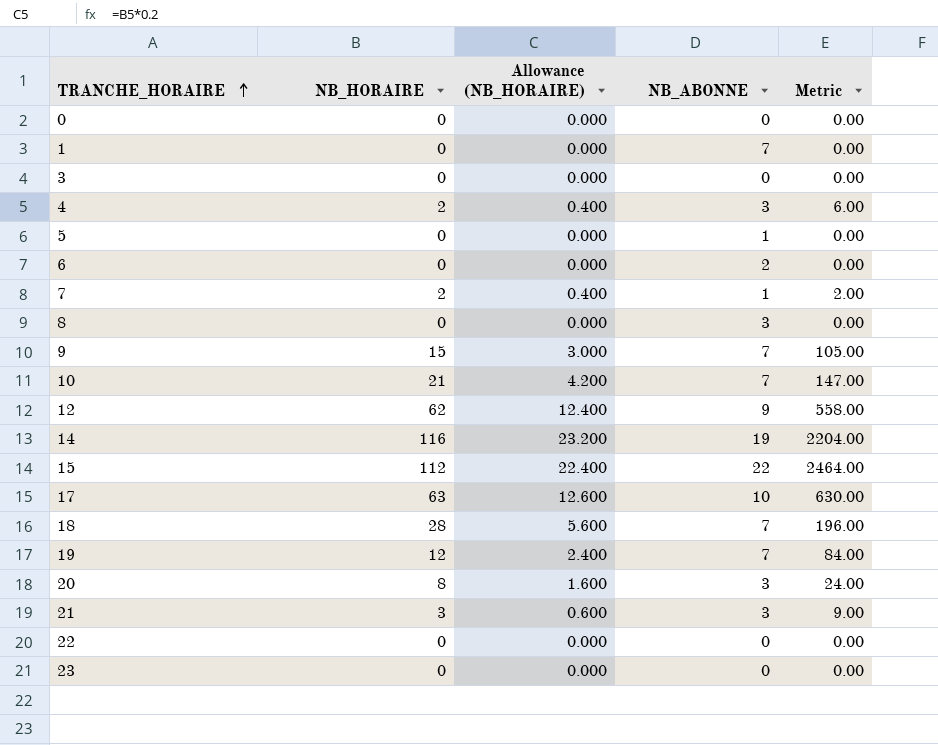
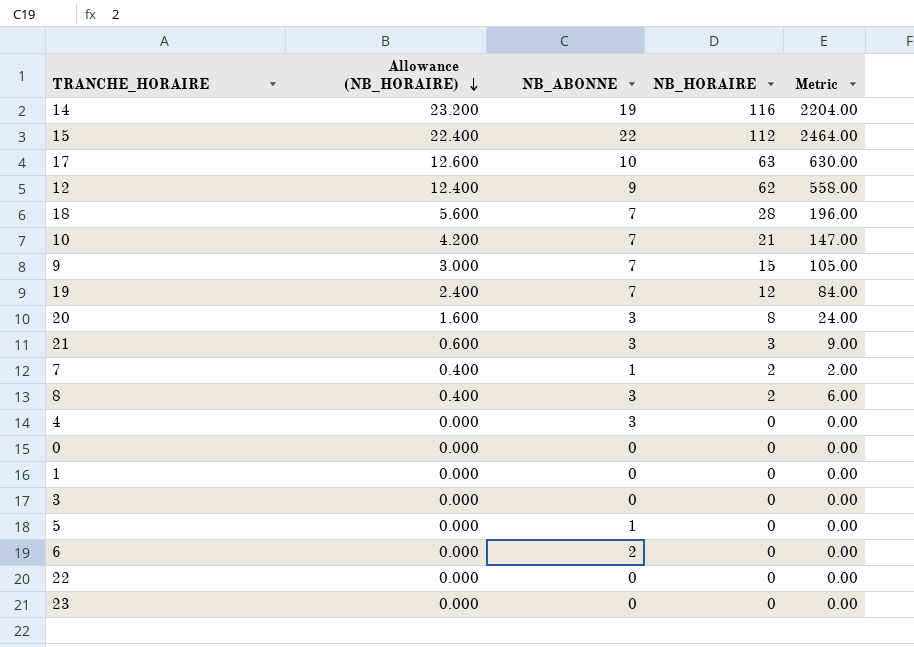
row order: TRANCHE_HORAIRE ascending -> Allowance (NB_HORAIRE) descending
column NB_HORAIRE | position: 2 -> 4
8 | Allowance (NB_HORAIRE): 0.000 -> 0.400
8 | NB_HORAIRE: 0 -> 2
8 | Metric: 0.00 -> 6.00
4 | Allowance (NB_HORAIRE): 0.400 -> 0.000
4 | NB_HORAIRE: 2 -> 0
4 | Metric: 6.00 -> 0.00
1 | NB_ABONNE: 7 -> 0

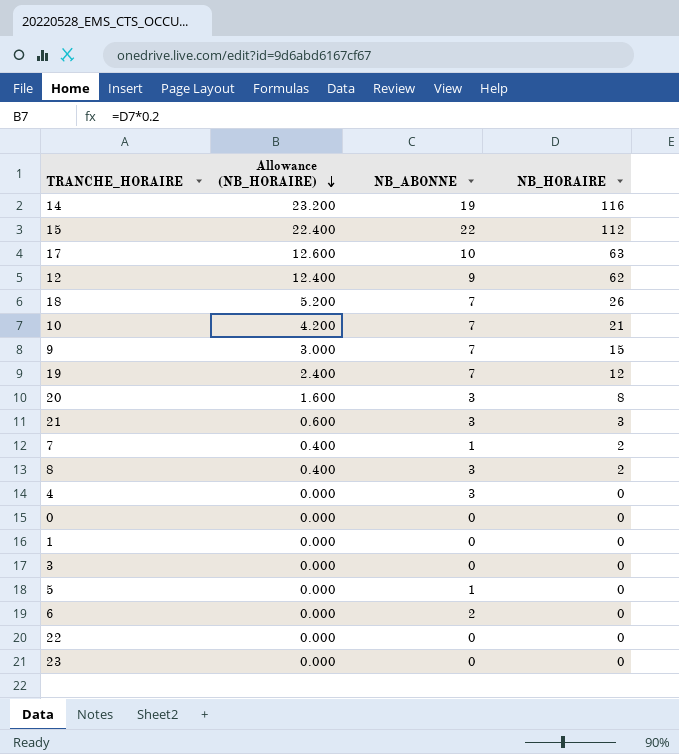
column Metric | formula: [NB_ABONNE] * [NB_HORAIRE] -> none
18 | Allowance (NB_HORAIRE): 5.600 -> 5.200
18 | NB_HORAIRE: 28 -> 26

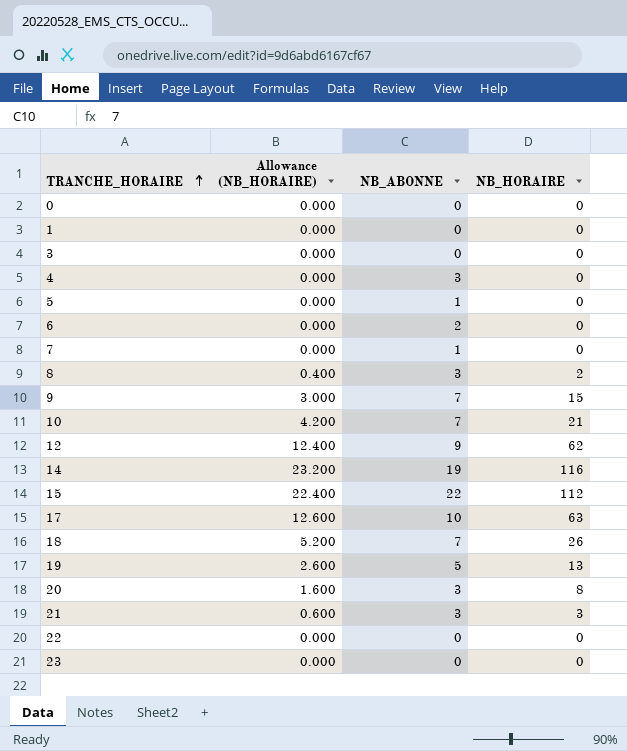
row order: Allowance (NB_HORAIRE) descending -> TRANCHE_HORAIRE ascending
7 | Allowance (NB_HORAIRE): 0.400 -> 0.000
7 | NB_HORAIRE: 2 -> 0
19 | Allowance (NB_HORAIRE): 2.400 -> 2.600
19 | NB_ABONNE: 7 -> 5
19 | NB_HORAIRE: 12 -> 13

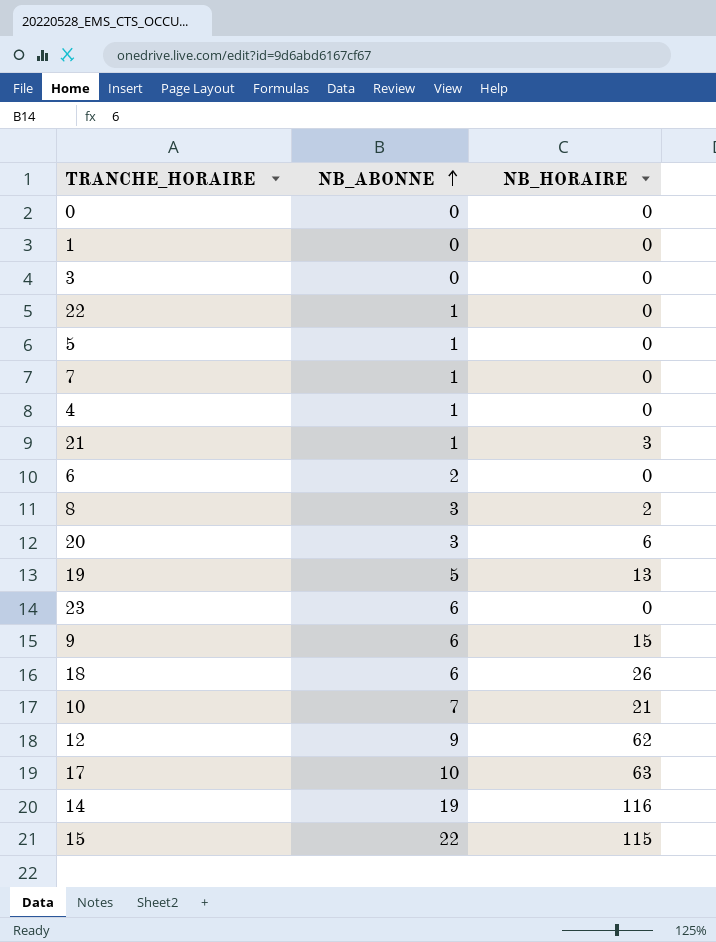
row order: TRANCHE_HORAIRE ascending -> NB_ABONNE ascending
column Allowance (NB_HORAIRE) | formula: [NB_HORAIRE] * 0.2 -> none
22 | NB_ABONNE: 0 -> 1
4 | NB_ABONNE: 3 -> 1
21 | NB_ABONNE: 3 -> 1
20 | NB_HORAIRE: 8 -> 6
23 | NB_ABONNE: 0 -> 6
9 | NB_ABONNE: 7 -> 6
18 | NB_ABONNE: 7 -> 6
15 | NB_HORAIRE: 112 -> 115

